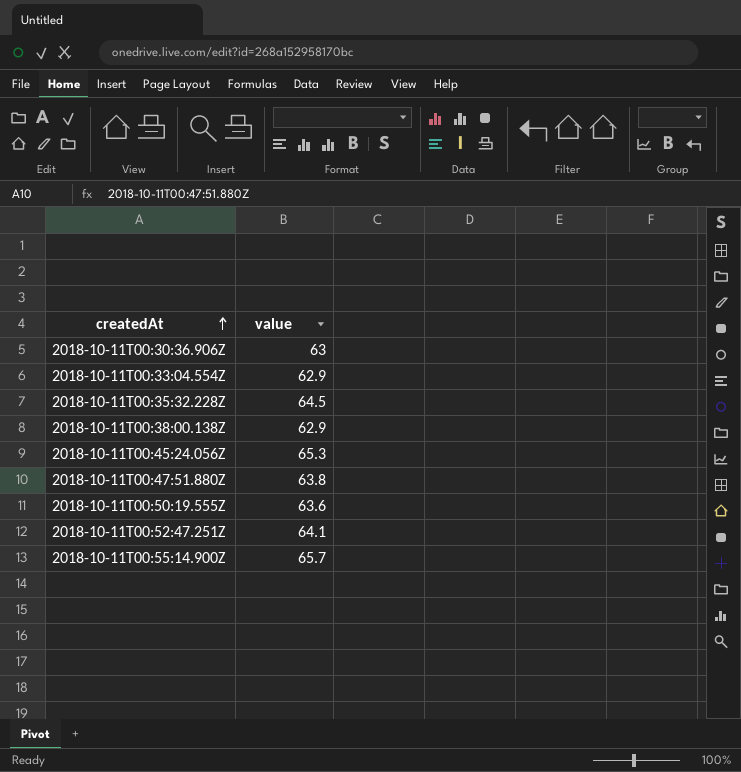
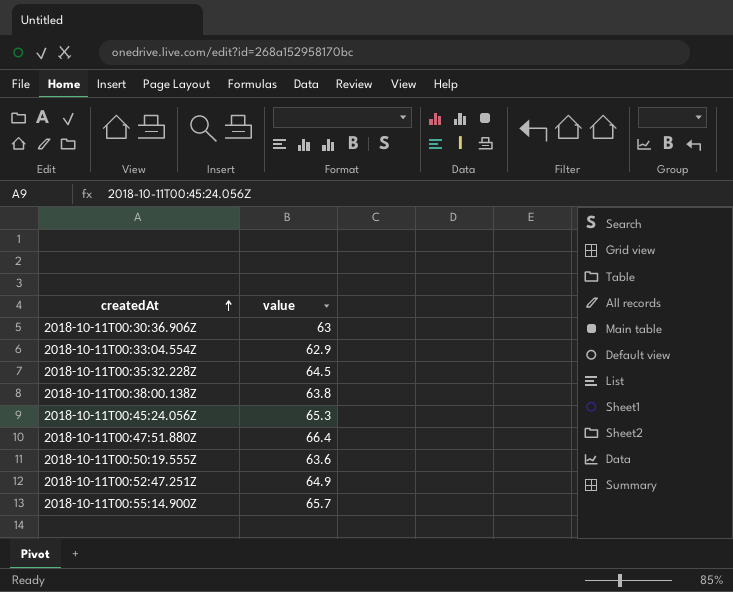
2018-10-11T00:38:00.138Z | value: 62.9 -> 63.8
2018-10-11T00:47:51.880Z | value: 63.8 -> 66.4
2018-10-11T00:52:47.251Z | value: 64.1 -> 64.9

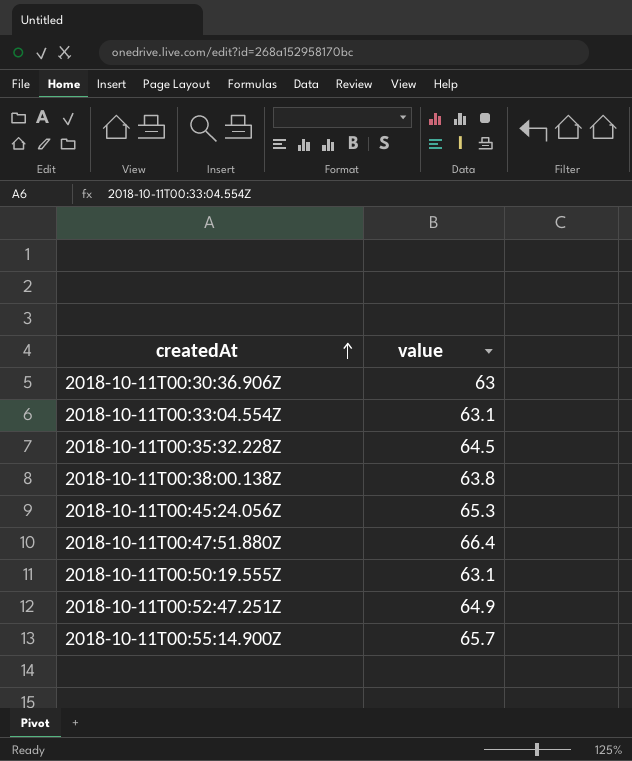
2018-10-11T00:33:04.554Z | value: 62.9 -> 63.1
2018-10-11T00:50:19.555Z | value: 63.6 -> 63.1

